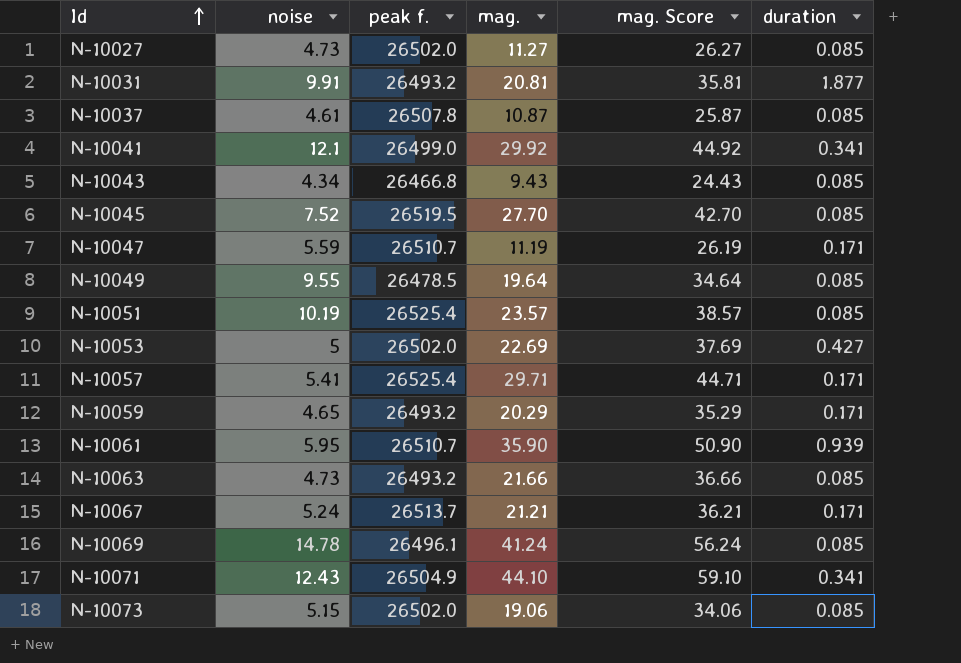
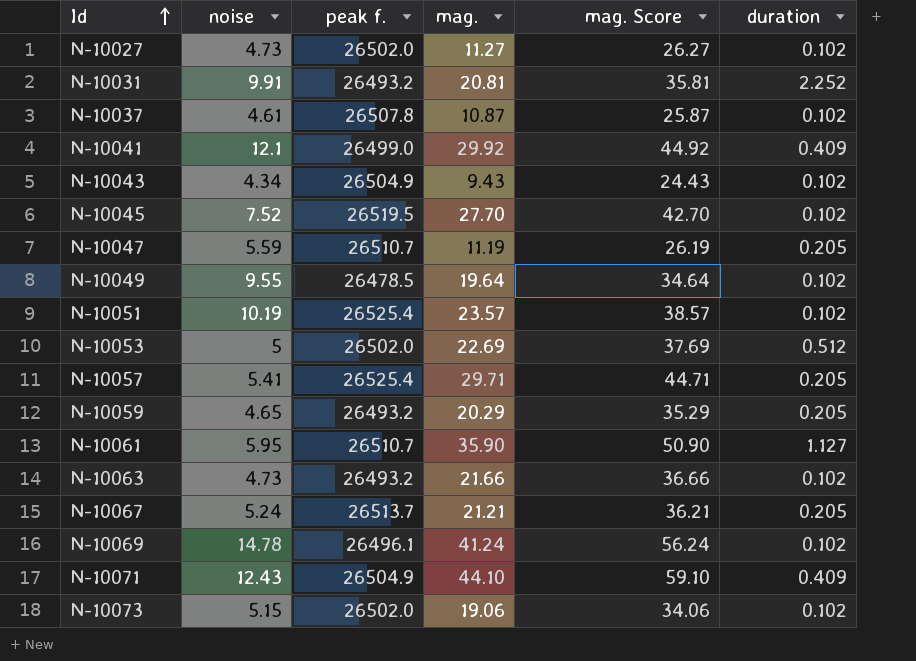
N-10027 | duration: 0.085 -> 0.102
N-10031 | duration: 1.877 -> 2.252
N-10037 | duration: 0.085 -> 0.102
N-10041 | duration: 0.341 -> 0.409
N-10043 | peak f.: 26466.8 -> 26504.9
N-10043 | duration: 0.085 -> 0.102
N-10045 | duration: 0.085 -> 0.102
N-10047 | duration: 0.171 -> 0.205
N-10049 | duration: 0.085 -> 0.102
N-10051 | duration: 0.085 -> 0.102
N-10053 | duration: 0.427 -> 0.512
N-10057 | duration: 0.171 -> 0.205
N-10059 | duration: 0.171 -> 0.205
N-10061 | duration: 0.939 -> 1.127
N-10063 | duration: 0.085 -> 0.102
N-10067 | duration: 0.171 -> 0.205
N-10069 | duration: 0.085 -> 0.102
N-10071 | duration: 0.341 -> 0.409
N-10073 | duration: 0.085 -> 0.102

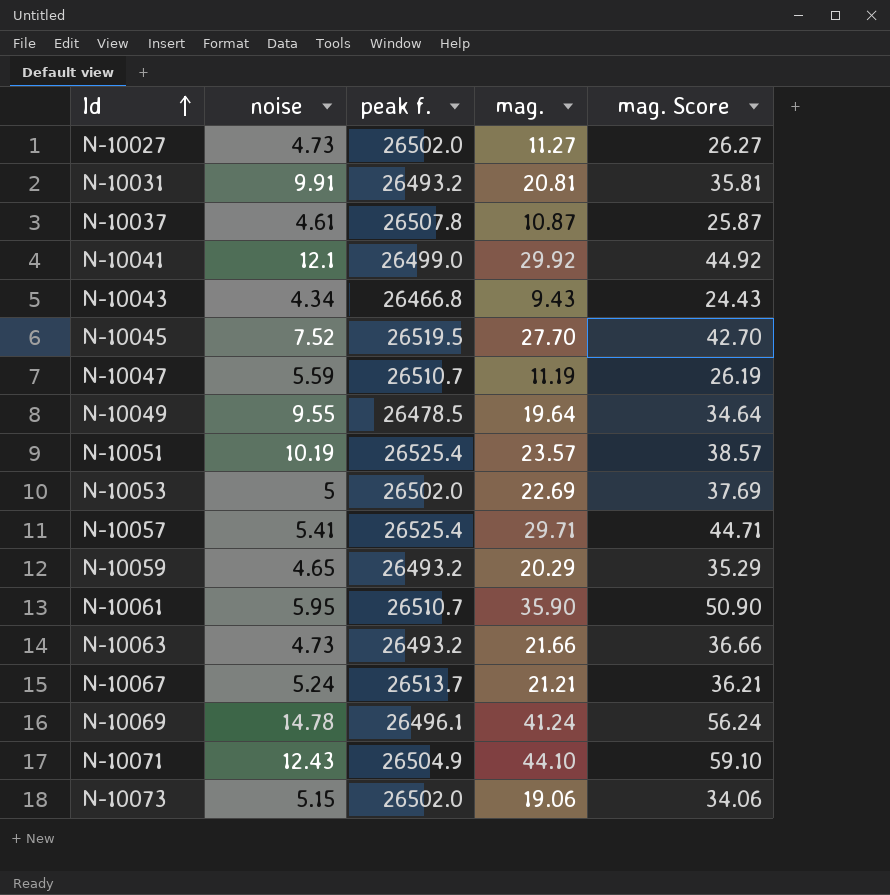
column duration | position: 6 -> none
N-10043 | peak f.: 26504.9 -> 26466.8

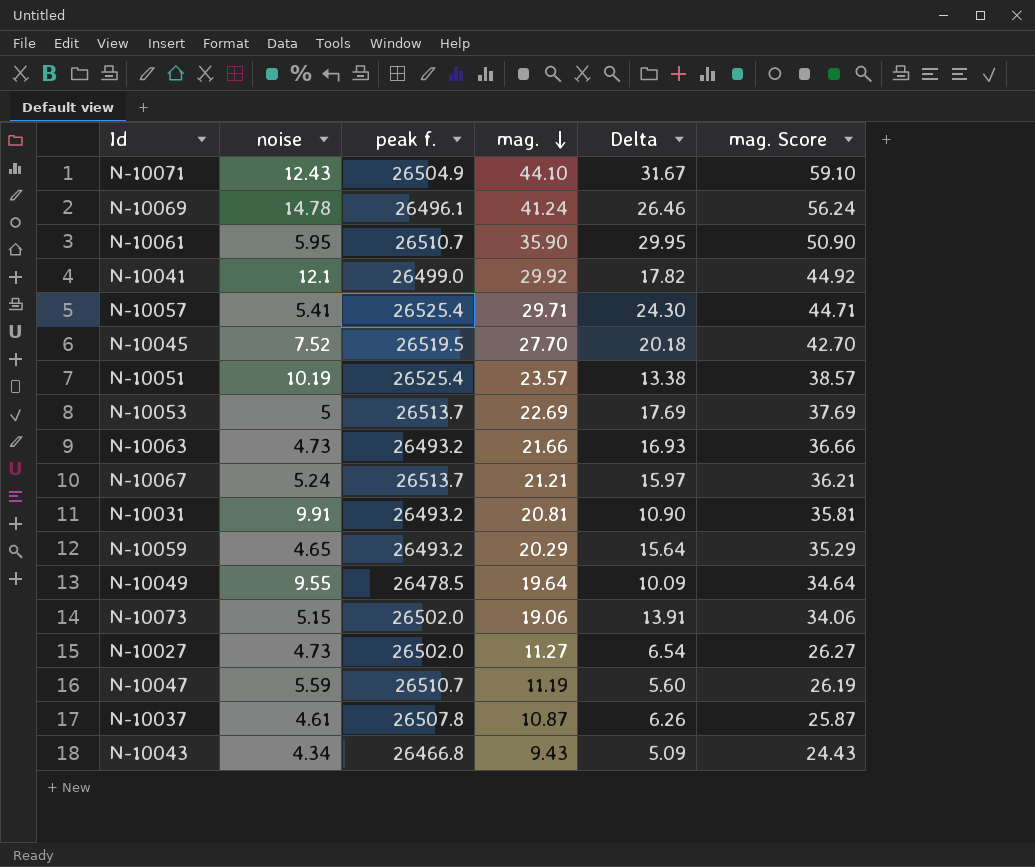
row order: Id ascending -> mag. descending
column Delta | formula: none -> [mag.] - [noise]
N-10053 | peak f.: 26502.0 -> 26513.7

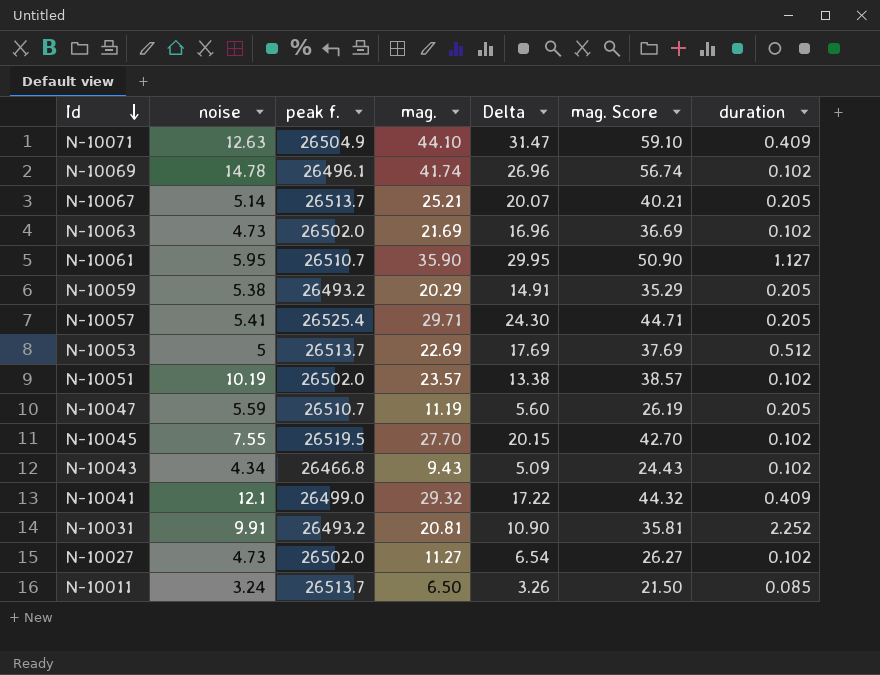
row order: mag. descending -> Id descending
column duration | position: none -> 7
row N-10049: 9.55 | 26478.5 | 19.64 | 10.09 | 34.64 -> none
row N-10073: 5.15 | 26502.0 | 19.06 | 13.91 | 34.06 -> none
row N-10037: 4.61 | 26507.8 | 10.87 | 6.26 | 25.87 -> none
N-10071 | noise: 12.43 -> 12.63
N-10071 | Delta: 31.67 -> 31.47
N-10069 | mag.: 41.24 -> 41.74
N-10069 | Delta: 26.46 -> 26.96
N-10069 | mag. Score: 56.24 -> 56.74
N-10067 | noise: 5.24 -> 5.14
N-10067 | mag.: 21.21 -> 25.21
N-10067 | Delta: 15.97 -> 20.07
N-10067 | mag. Score: 36.21 -> 40.21
N-10063 | peak f.: 26493.2 -> 26502.0
N-10063 | mag.: 21.66 -> 21.69
N-10063 | Delta: 16.93 -> 16.96
N-10063 | mag. Score: 36.66 -> 36.69
N-10059 | noise: 4.65 -> 5.38
N-10059 | Delta: 15.64 -> 14.91
N-10051 | peak f.: 26525.4 -> 26502.0
N-10045 | noise: 7.52 -> 7.55
N-10045 | Delta: 20.18 -> 20.15
N-10041 | mag.: 29.92 -> 29.32
N-10041 | Delta: 17.82 -> 17.22
N-10041 | mag. Score: 44.92 -> 44.32
row N-10011: none -> 3.24 | 26513.7 | 6.50 | 3.26 | 21.50 | 0.085

